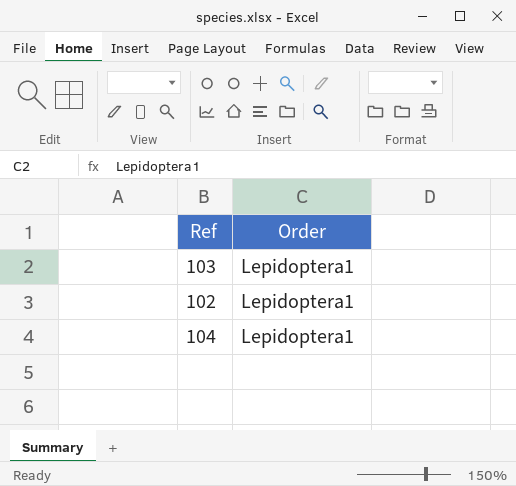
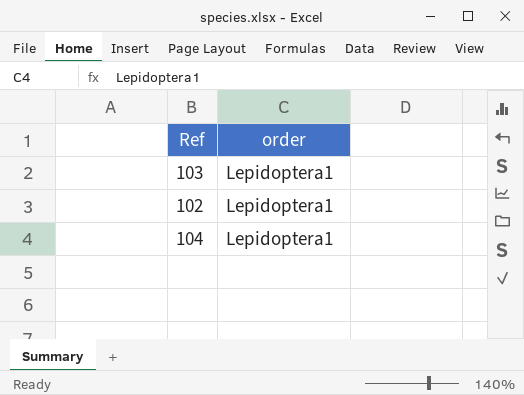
column name: Order -> order

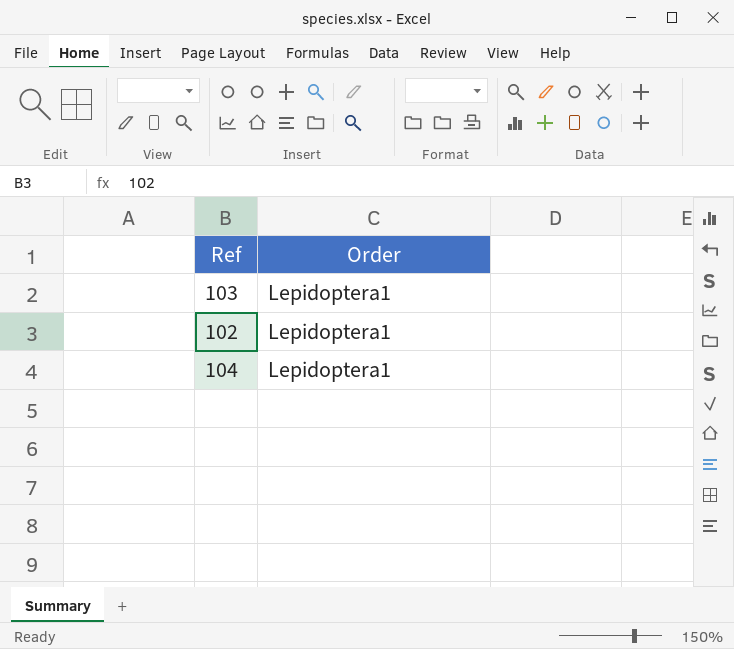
column name: order -> Order

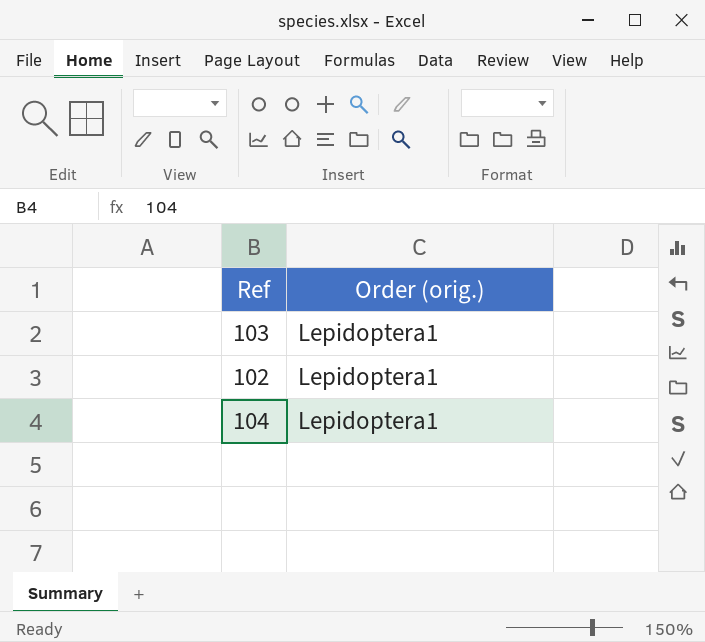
column name: Order -> Order (orig.)

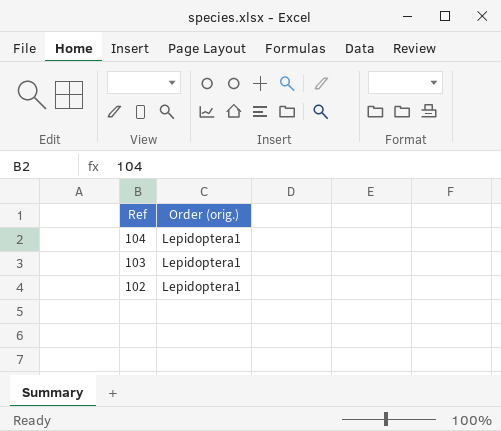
row order: none -> Ref descending

